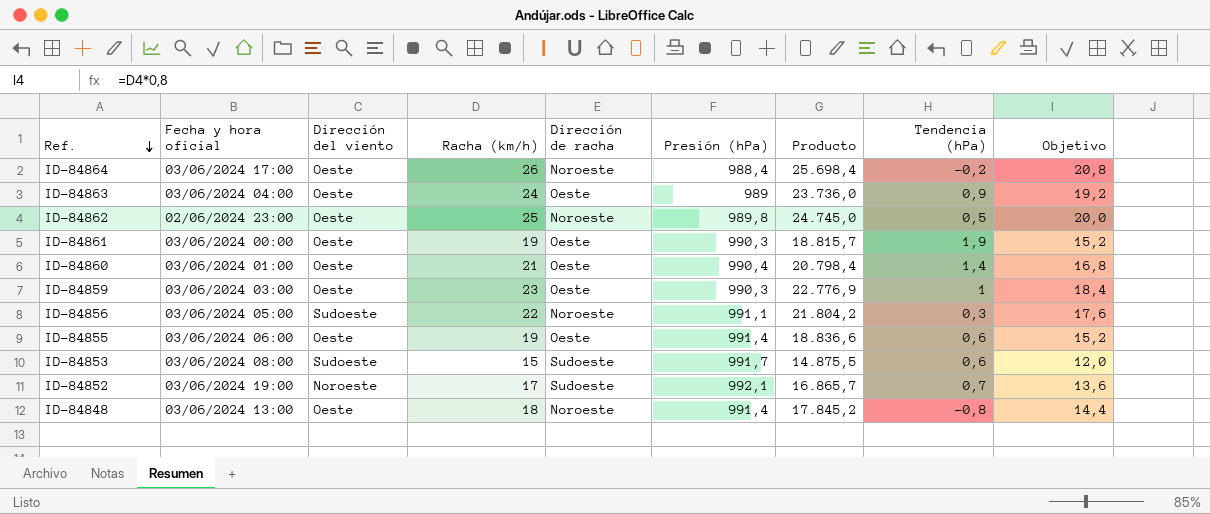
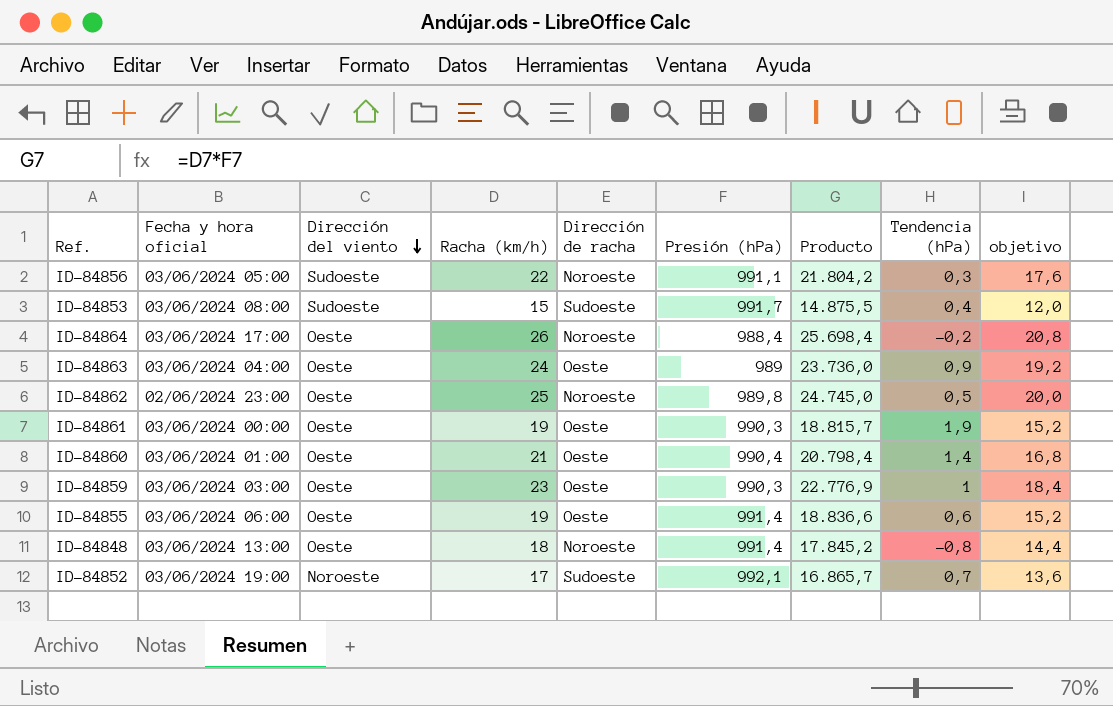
row order: Ref. descending -> Dirección del viento descending
column name: Objetivo -> objetivo
ID-84853 | Tendencia (hPa): 0,6 -> 0,4

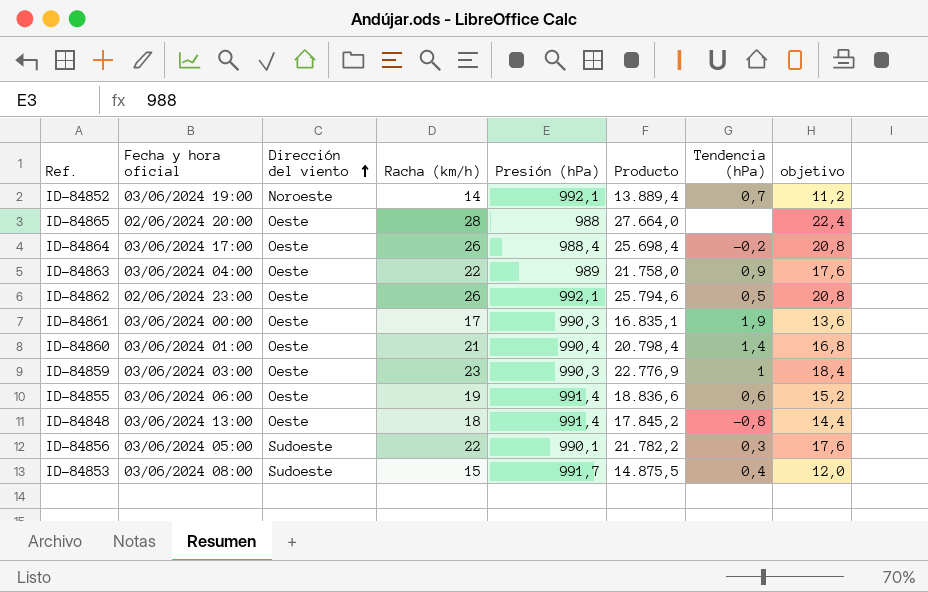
row order: Dirección del viento descending -> Dirección del viento ascending
column Dirección de racha | position: 5 -> none
ID-84852 | Racha (km/h): 17 -> 14
ID-84852 | Producto: 16.865,7 -> 13.889,4
ID-84852 | objetivo: 13,6 -> 11,2
row ID-84865: none -> 02/06/2024 20:00 | Oeste | 28 | 988 | 27.664,0 | none | 22,4
ID-84863 | Racha (km/h): 24 -> 22
ID-84863 | Producto: 23.736,0 -> 21.758,0
ID-84863 | objetivo: 19,2 -> 17,6
ID-84862 | Racha (km/h): 25 -> 26
ID-84862 | Presión (hPa): 989,8 -> 992,1
ID-84862 | Producto: 24.745,0 -> 25.794,6
ID-84862 | objetivo: 20,0 -> 20,8
ID-84861 | Racha (km/h): 19 -> 17
ID-84861 | Producto: 18.815,7 -> 16.835,1
ID-84861 | objetivo: 15,2 -> 13,6
ID-84856 | Presión (hPa): 991,1 -> 990,1
ID-84856 | Producto: 21.804,2 -> 21.782,2

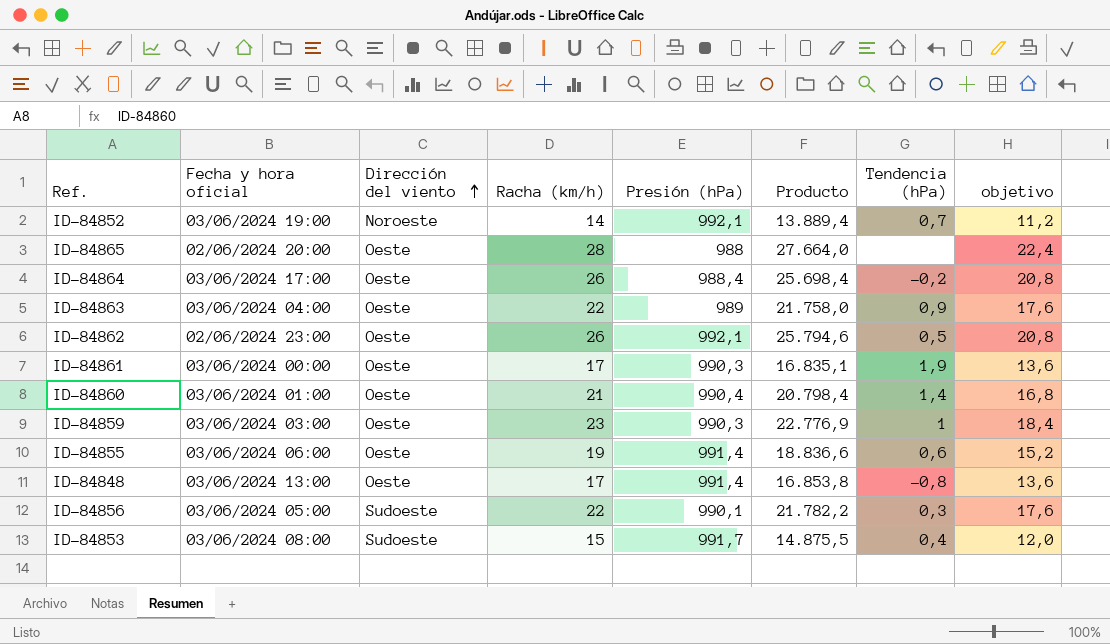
ID-84848 | Racha (km/h): 18 -> 17
ID-84848 | Producto: 17.845,2 -> 16.853,8
ID-84848 | objetivo: 14,4 -> 13,6

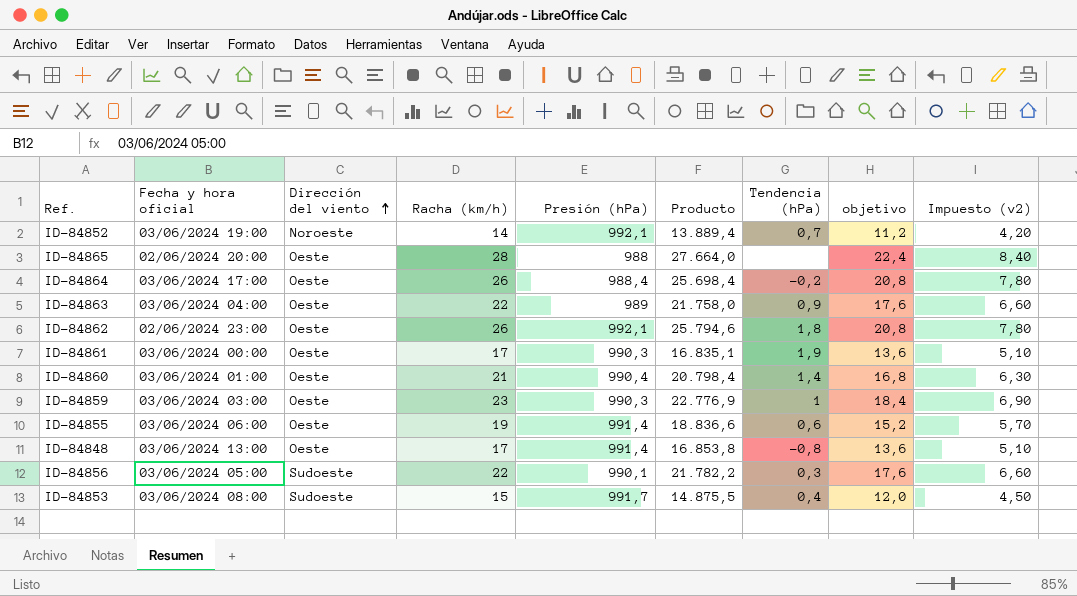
column Impuesto (v2) | formula: none -> [Racha (km/h)] * 0,3
ID-84862 | Tendencia (hPa): 0,5 -> 1,8

